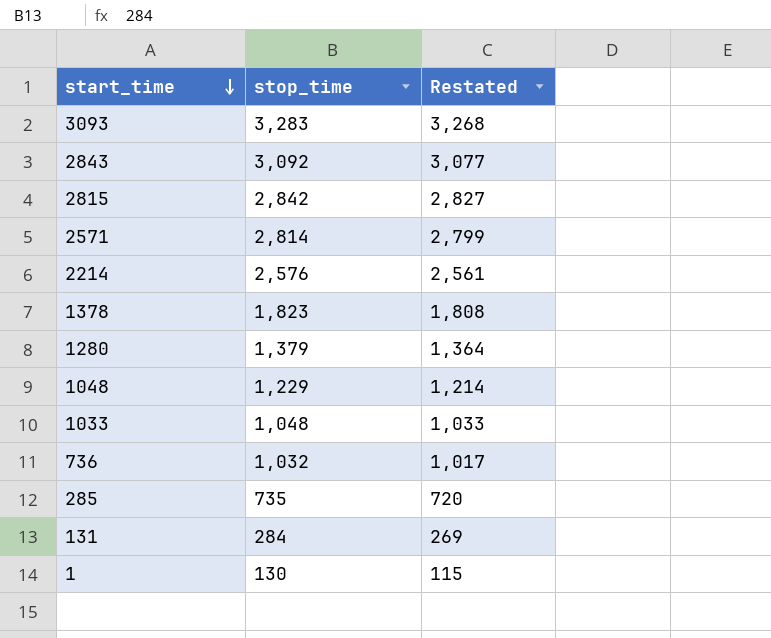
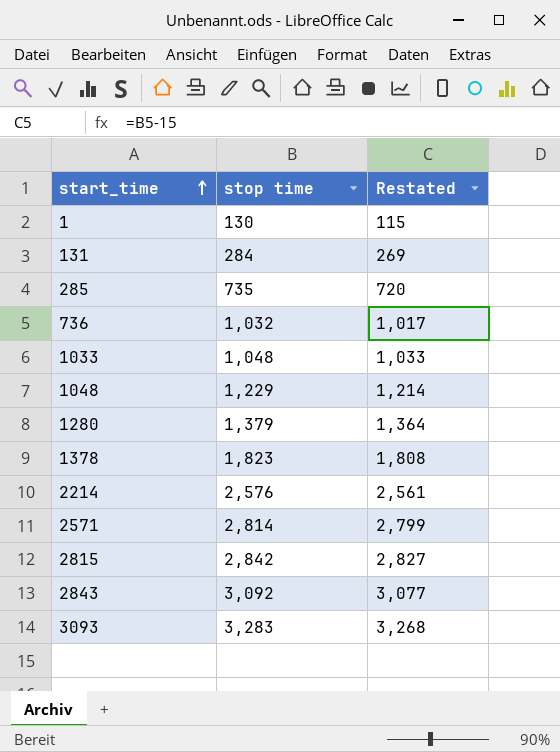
row order: start_time descending -> start_time ascending
column name: stop_time -> stop time

